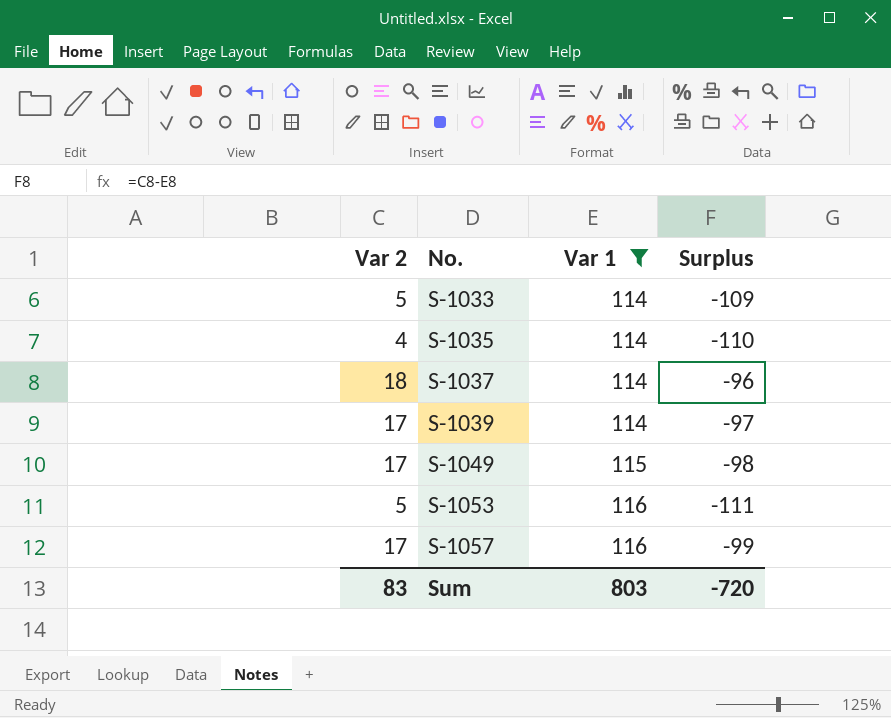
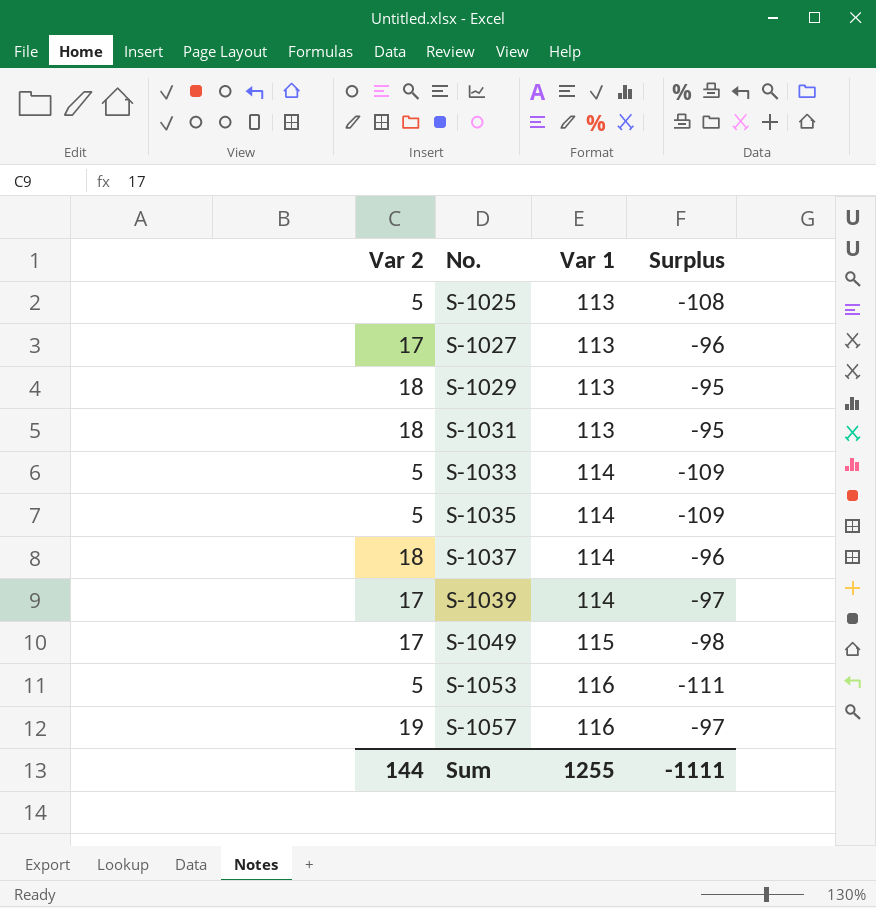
filter: Var 1 != 113 -> none
S-1035 | Var 2: 4 -> 5
S-1035 | Surplus: -110 -> -109
S-1057 | Var 2: 17 -> 19
S-1057 | Surplus: -99 -> -97
Sum | Var 2: 83 -> 144
Sum | Var 1: 803 -> 1255
Sum | Surplus: -720 -> -1111

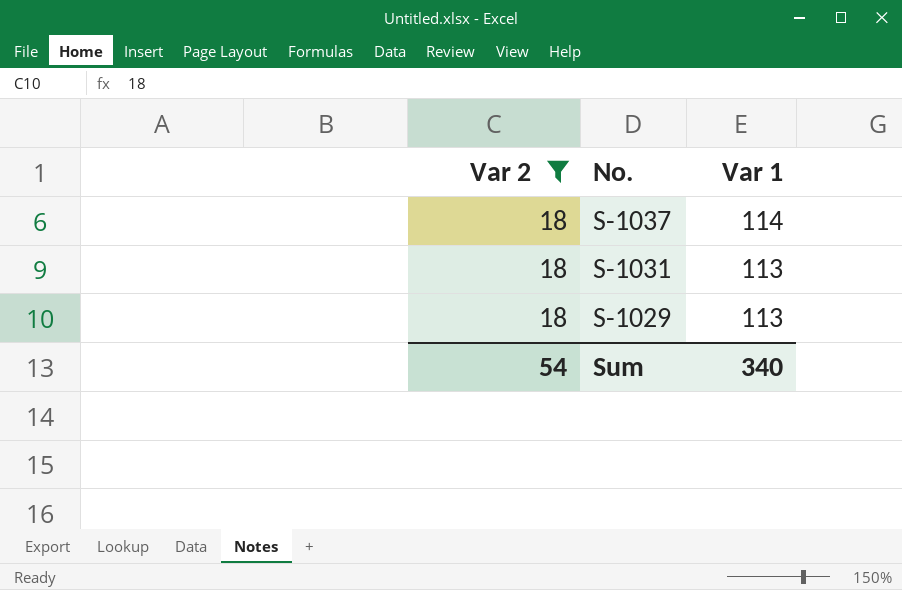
filter: none -> Var 2 = 18
row order: No. ascending -> No. descending
column Surplus | formula: [Var 2] - [Var 1] -> none
Sum | Var 2: 144 -> 54
Sum | Var 1: 1255 -> 340

